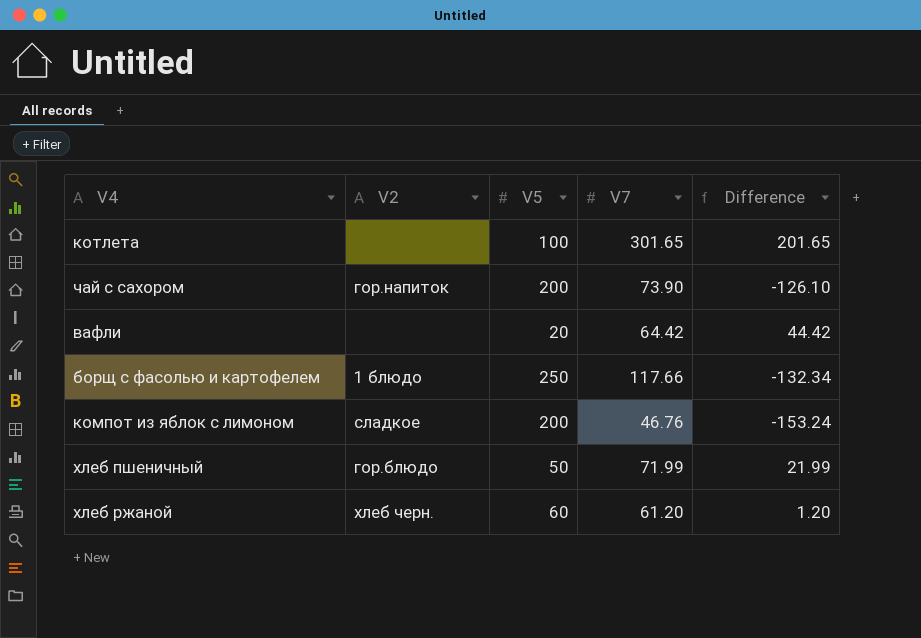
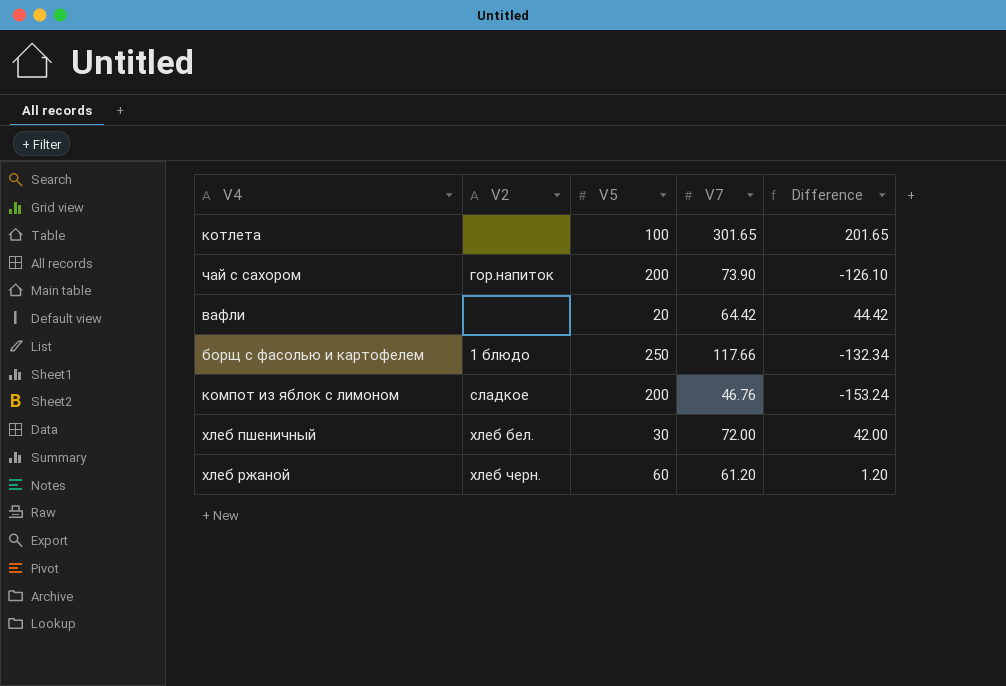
хлеб пшеничный | V2: гор.блюдо -> хлеб бел.
хлеб пшеничный | V5: 50 -> 30
хлеб пшеничный | V7: 71.99 -> 72.00
хлеб пшеничный | Difference: 21.99 -> 42.00

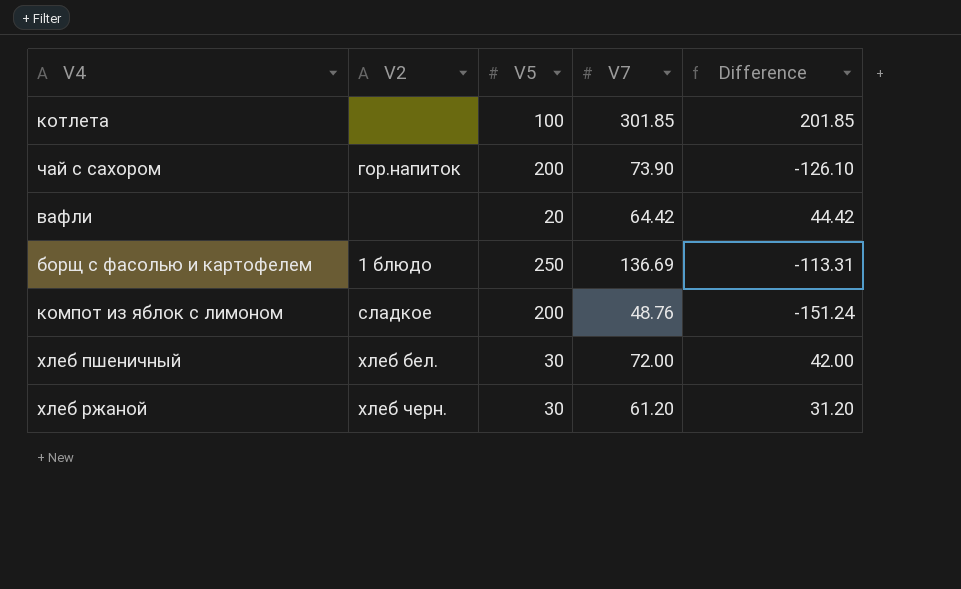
котлета | V7: 301.65 -> 301.85
котлета | Difference: 201.65 -> 201.85
борщ с фасолью и картофелем | V7: 117.66 -> 136.69
борщ с фасолью и картофелем | Difference: -132.34 -> -113.31
компот из яблок с лимоном | V7: 46.76 -> 48.76
компот из яблок с лимоном | Difference: -153.24 -> -151.24
хлеб ржаной | V5: 60 -> 30
хлеб ржаной | Difference: 1.20 -> 31.20

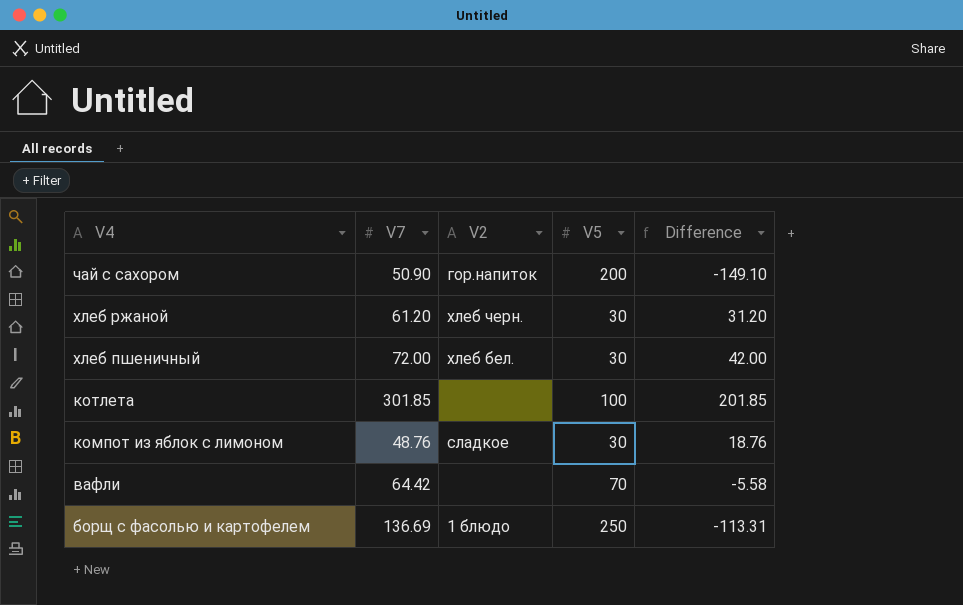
row order: none -> V4 descending
column V7 | position: 4 -> 2
чай с сахором | V7: 73.90 -> 50.90
чай с сахором | Difference: -126.10 -> -149.10
компот из яблок с лимоном | V5: 200 -> 30
компот из яблок с лимоном | Difference: -151.24 -> 18.76
вафли | V5: 20 -> 70
вафли | Difference: 44.42 -> -5.58

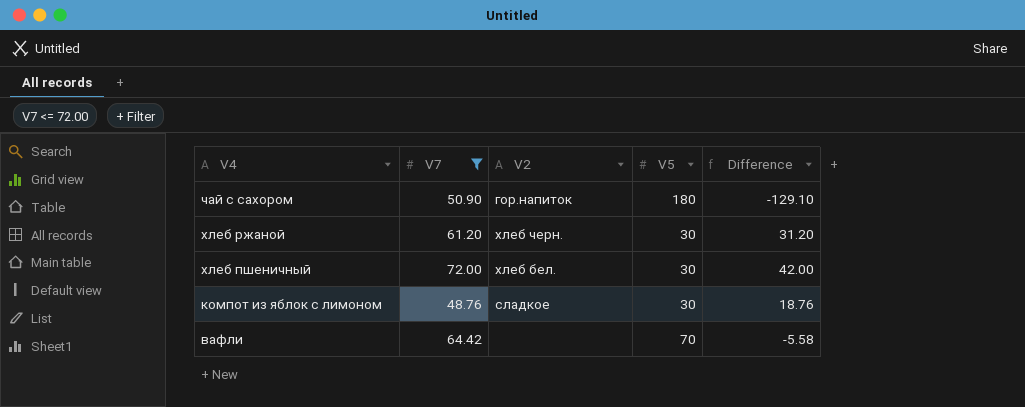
filter: none -> V7 <= 72.00
чай с сахором | V5: 200 -> 180
чай с сахором | Difference: -149.10 -> -129.10

